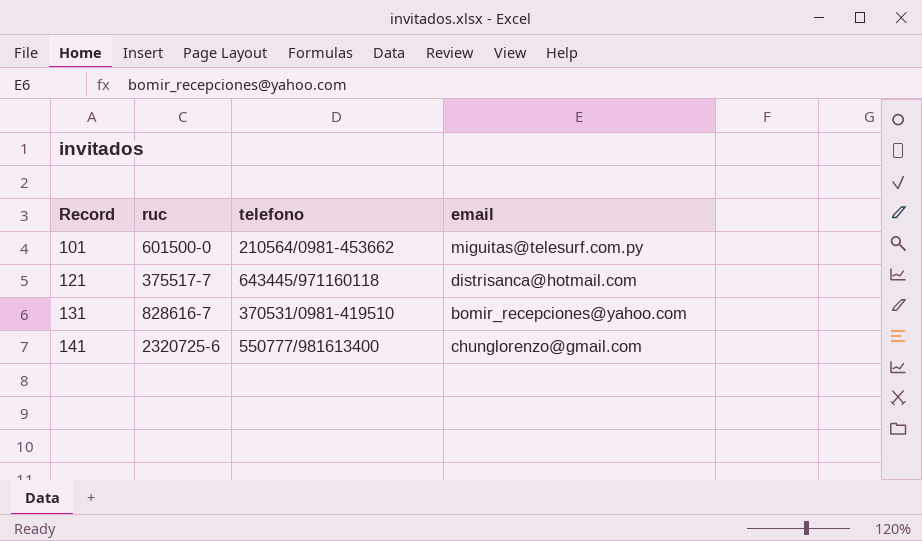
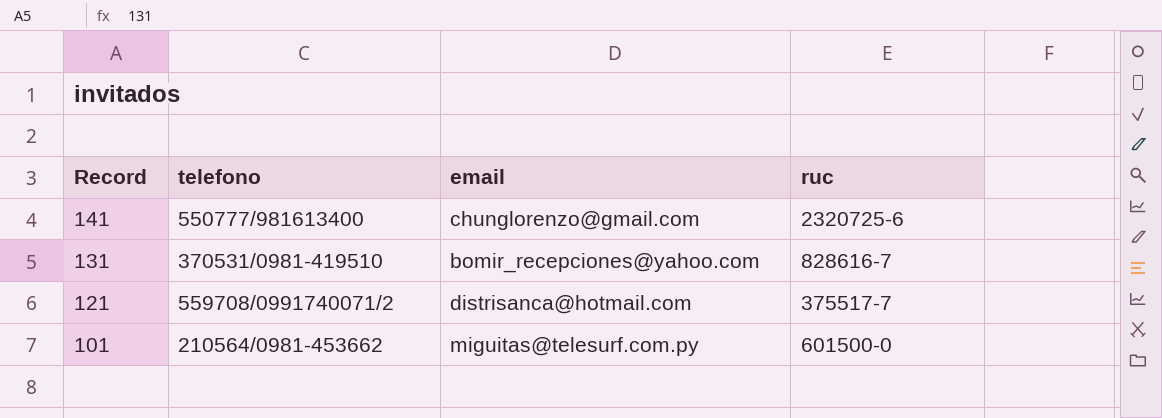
row order: Record ascending -> Record descending
column ruc | position: 2 -> 4
121 | telefono: 643445/971160118 -> 559708/0991740071/2

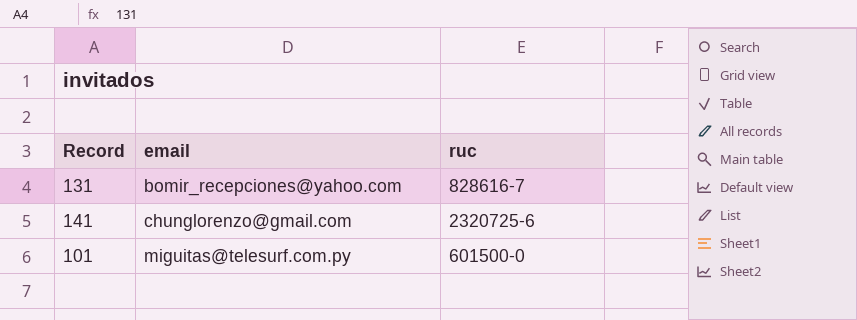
row order: Record descending -> email ascending
column telefono | position: 2 -> none
row 121: 559708/0991740071/2 | distrisanca@hotmail.com | 375517-7 -> none

